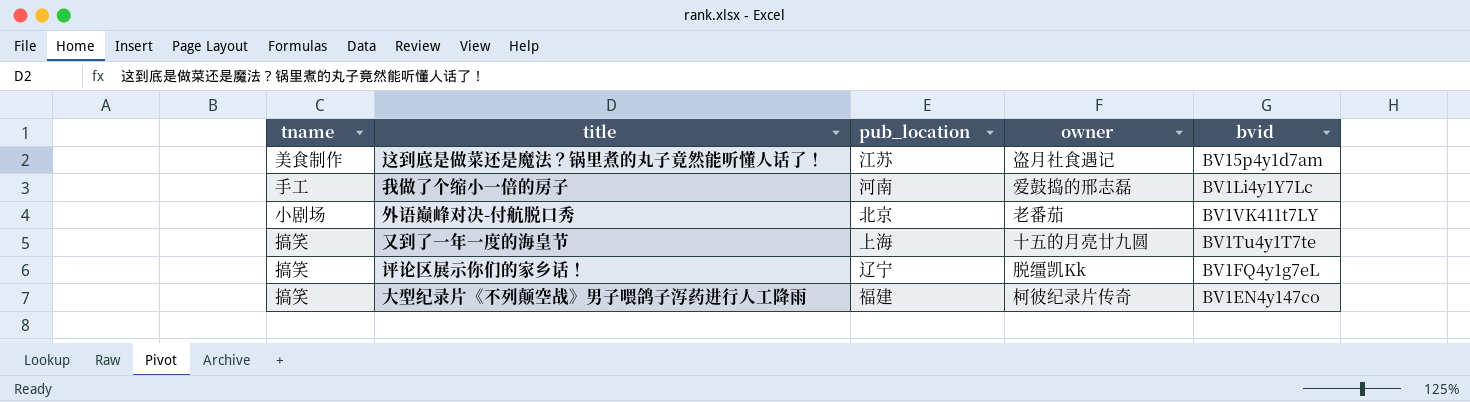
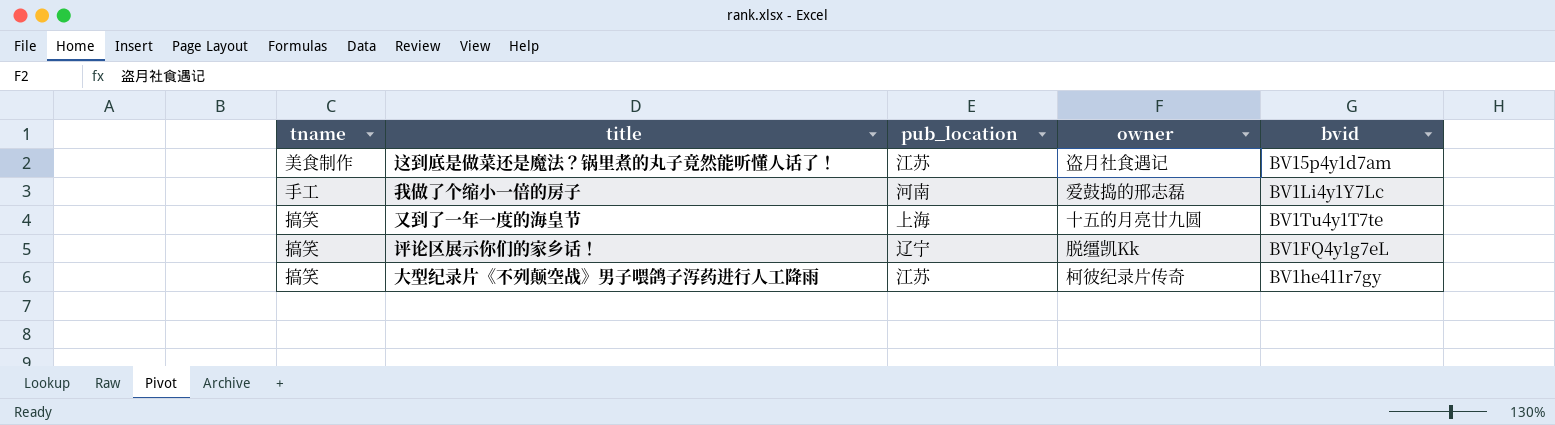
row 外语巅峰对决-付航脱口秀: 小剧场 | 北京 | 老番茄 | BV1VK411t7LY -> none
大型纪录片《不列颠空战》男子喂鸽子泻药进行人工降雨 | pub_location: 福建 -> 江苏
大型纪录片《不列颠空战》男子喂鸽子泻药进行人工降雨 | bvid: BV1EN4y147co -> BV1he411r7gy

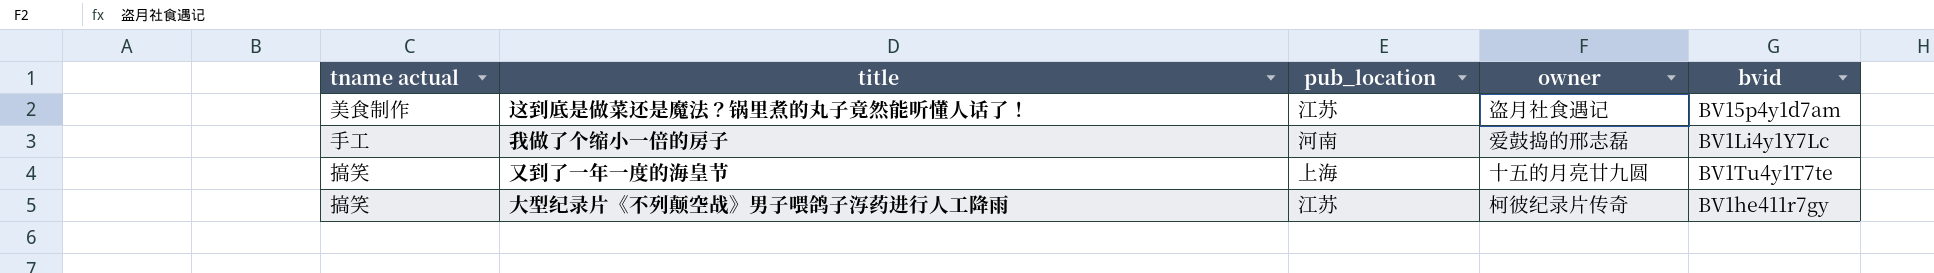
column name: tname -> tname actual
row 评论区展示你们的家乡话！: 搞笑 | 辽宁 | 脱缰凯Kk | BV1FQ4y1g7eL -> none

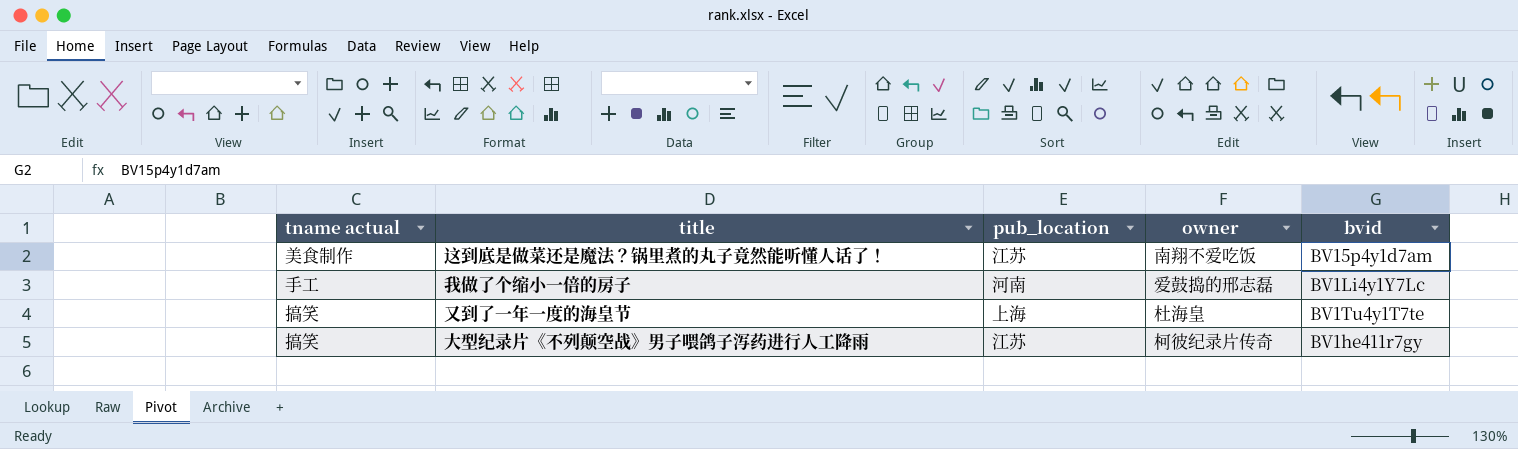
这到底是做菜还是魔法？锅里煮的丸子竟然能听懂人话了！ | owner: 盗月社食遇记 -> 南翔不爱吃饭
又到了一年一度的海皇节 | owner: 十五的月亮廿九圆 -> 杜海皇

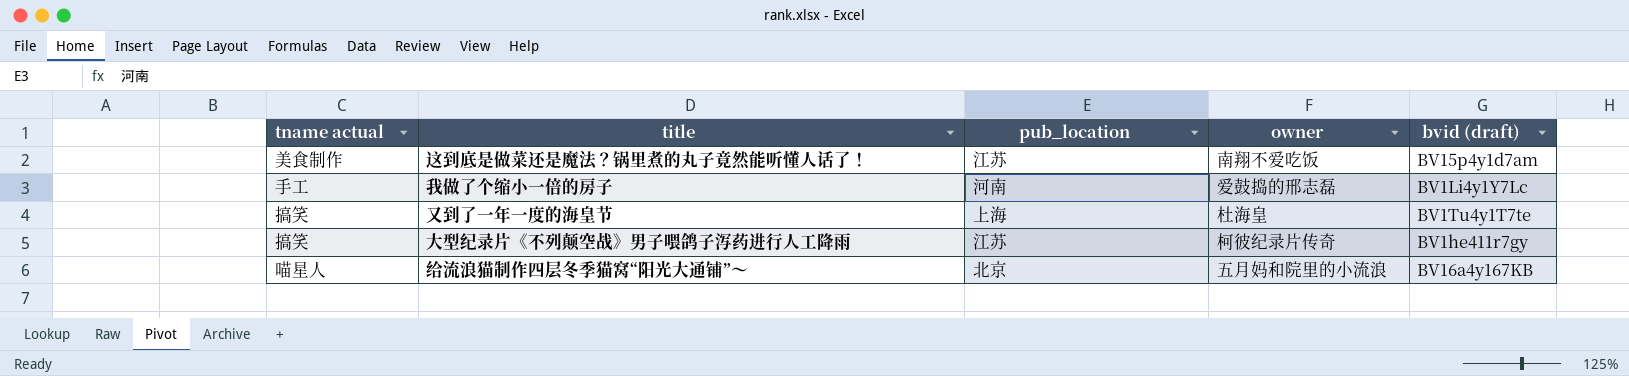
column name: bvid -> bvid (draft)
row 给流浪猫制作四层冬季猫窝“阳光大通铺”～: none -> 喵星人 | 北京 | 五月妈和院里的小流浪 | BV16a4y167KB

